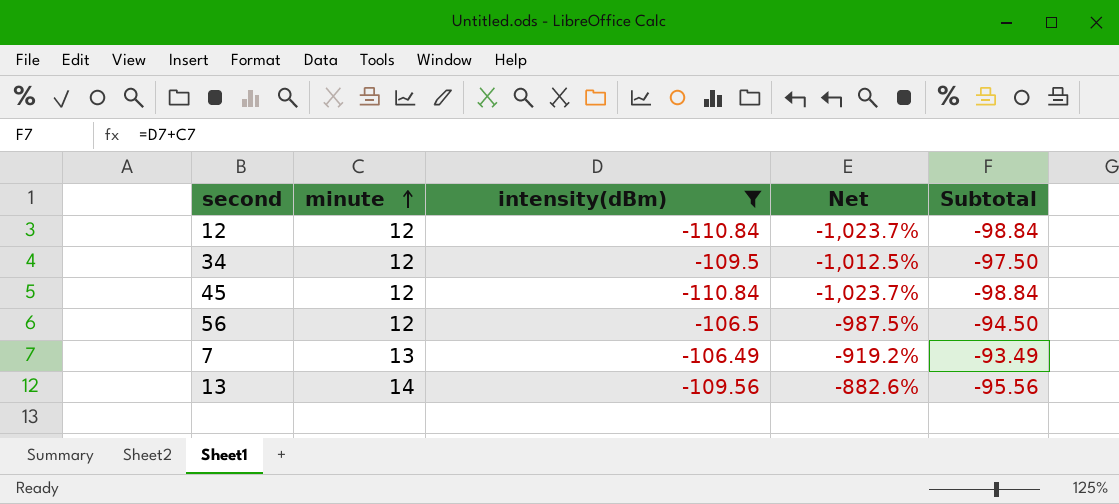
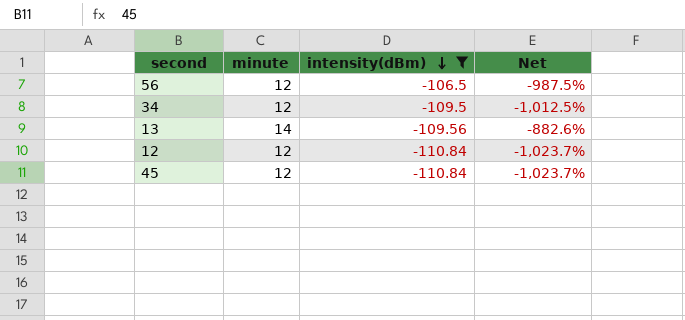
row order: minute ascending -> intensity(dBm) descending
column Subtotal | formula: [minute] + [intensity(dBm)] -> none
row 7: 13 | -106.49 | -919.2% | -93.49 -> none

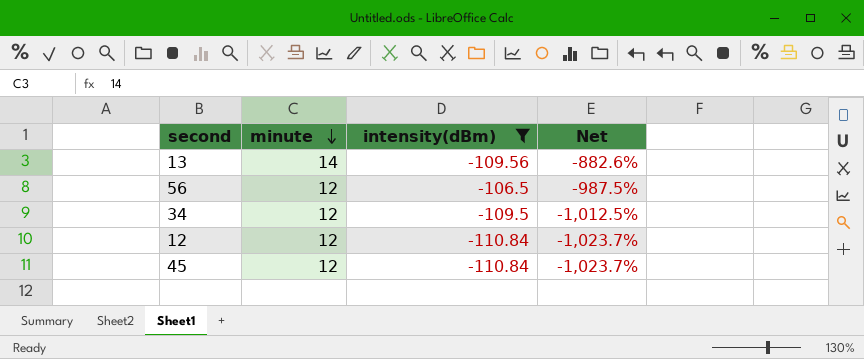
row order: intensity(dBm) descending -> minute descending

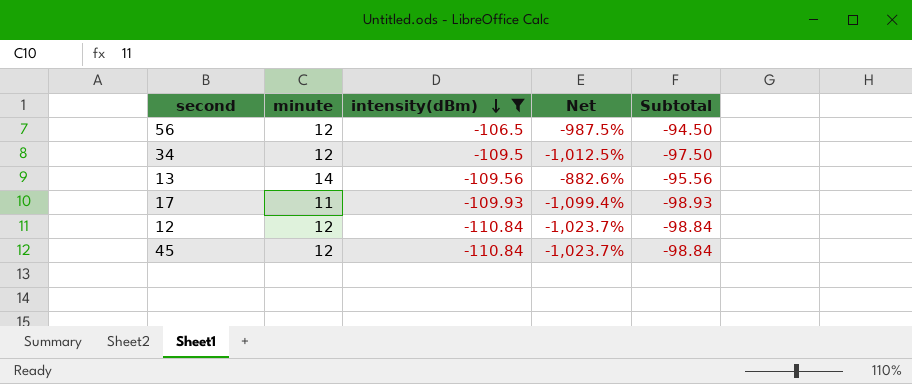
row order: minute descending -> intensity(dBm) descending
column Subtotal | formula: none -> [minute] + [intensity(dBm)]
row 17: none -> 11 | -109.93 | -1,099.4% | -98.93

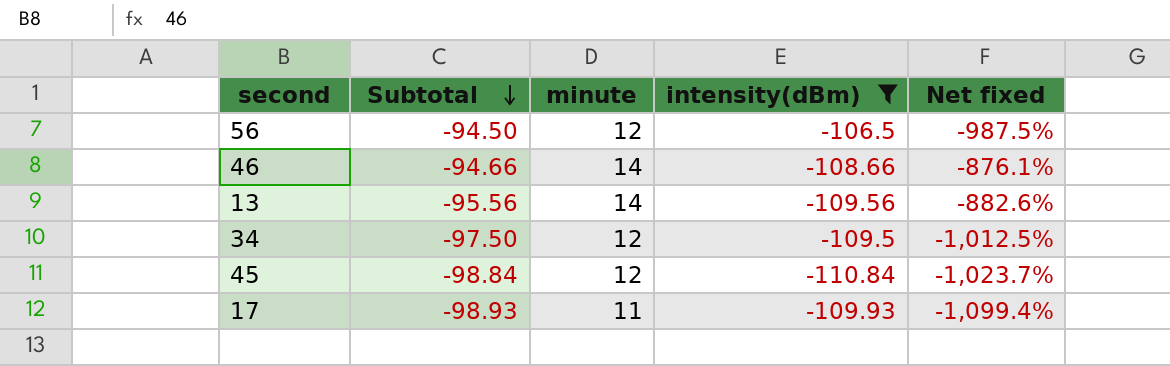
row order: intensity(dBm) descending -> Subtotal descending
column Subtotal | position: 5 -> 2
column name: Net -> Net fixed
row 12: 12 | -110.84 | -1,023.7% | -98.84 -> none
row 46: none -> -94.66 | 14 | -108.66 | -876.1%

